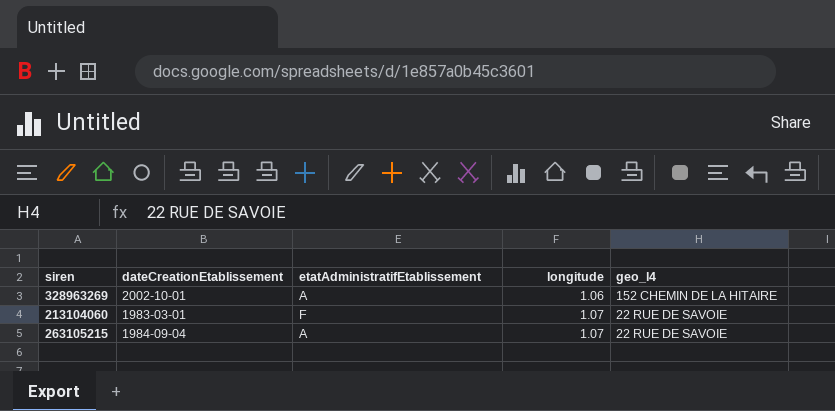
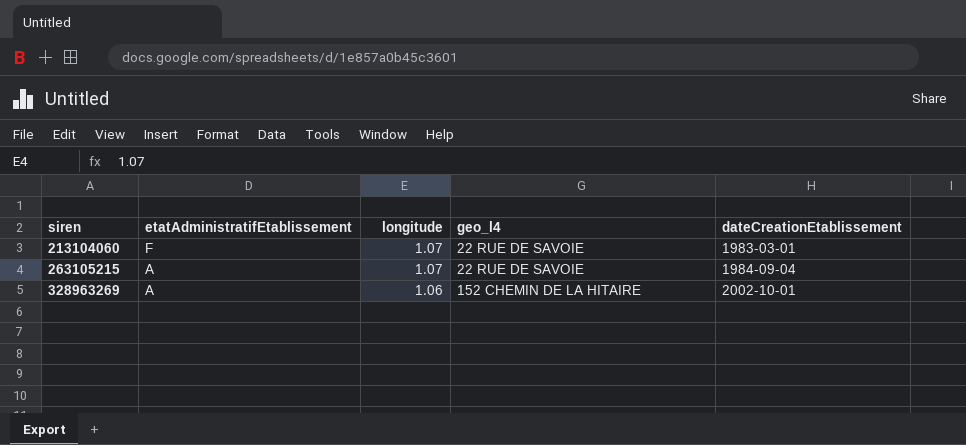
row order: longitude ascending -> siren ascending
column dateCreationEtablissement | position: 2 -> 5

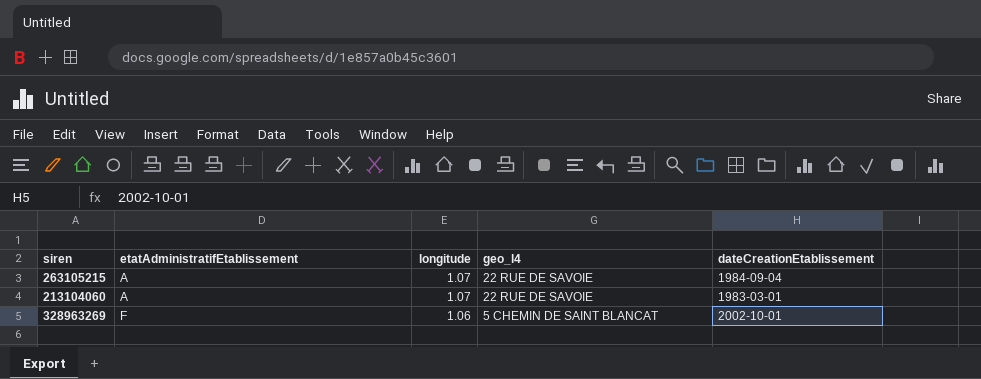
row order: siren ascending -> etatAdministratifEtablissement ascending
213104060 | etatAdministratifEtablissement: F -> A
328963269 | etatAdministratifEtablissement: A -> F
328963269 | geo_l4: 152 CHEMIN DE LA HITAIRE -> 5 CHEMIN DE SAINT BLANCAT

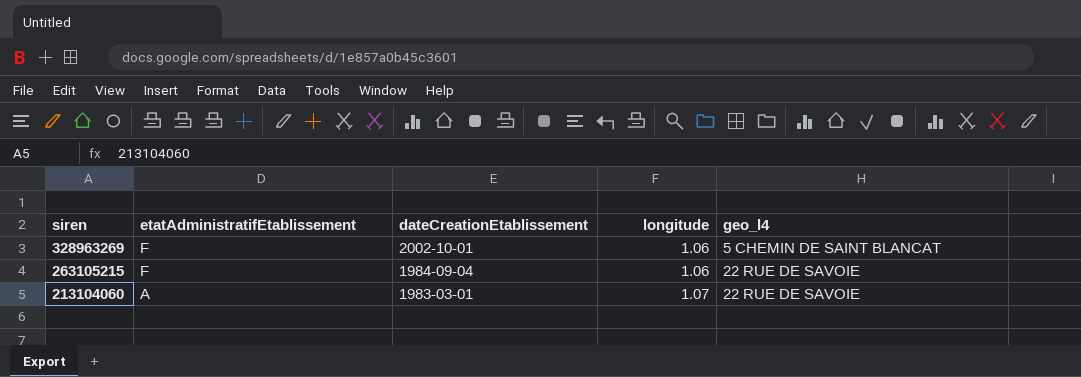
row order: etatAdministratifEtablissement ascending -> siren descending
column dateCreationEtablissement | position: 5 -> 3
263105215 | etatAdministratifEtablissement: A -> F
263105215 | longitude: 1.07 -> 1.06

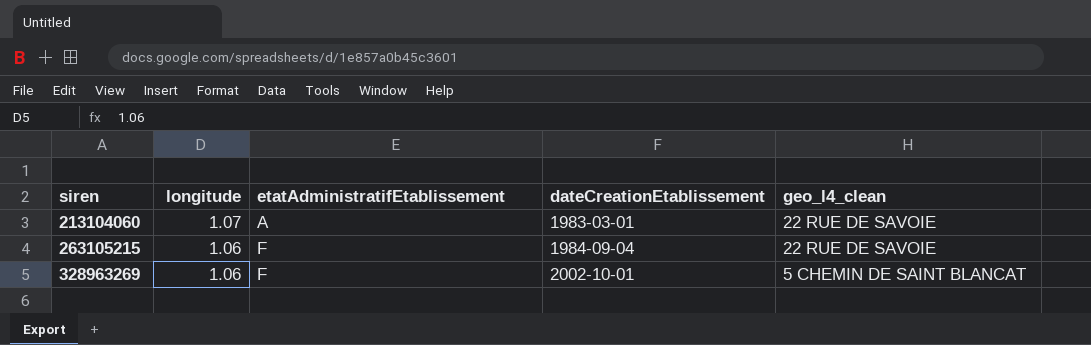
row order: siren descending -> siren ascending
column longitude | position: 4 -> 2
column name: geo_l4 -> geo_l4_clean

